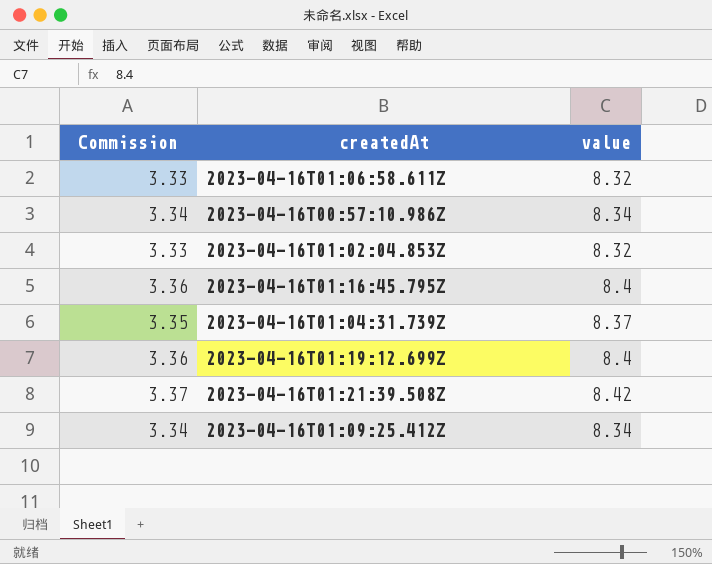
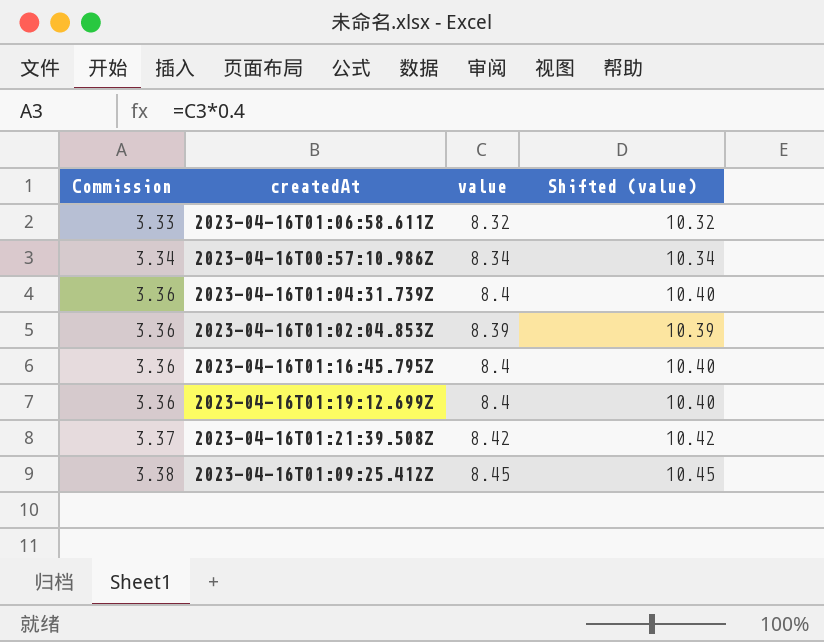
row order: none -> Commission ascending
column Shifted (value) | formula: none -> [value] + 2
2023-04-16T01:04:31.739Z | Commission: 3.35 -> 3.36
2023-04-16T01:04:31.739Z | value: 8.37 -> 8.4
2023-04-16T01:02:04.853Z | Commission: 3.33 -> 3.36
2023-04-16T01:02:04.853Z | value: 8.32 -> 8.39
2023-04-16T01:09:25.412Z | Commission: 3.34 -> 3.38
2023-04-16T01:09:25.412Z | value: 8.34 -> 8.45

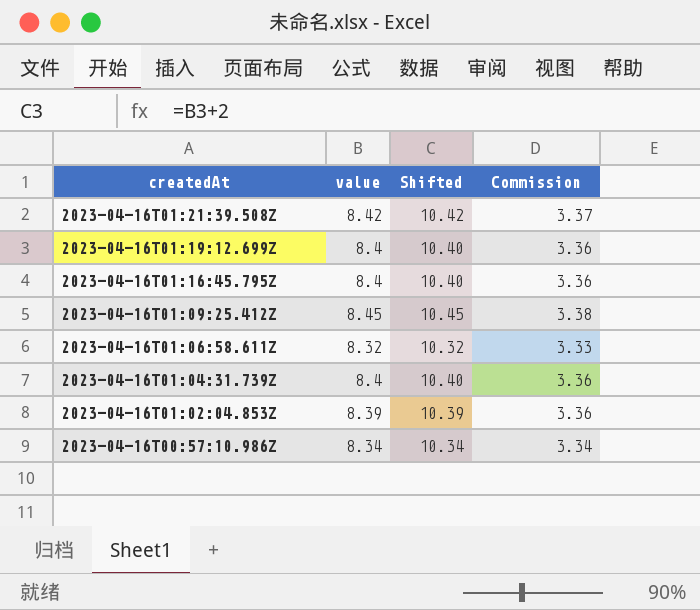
row order: Commission ascending -> createdAt descending
column name: Shifted (value) -> Shifted
column Commission | position: 1 -> 4

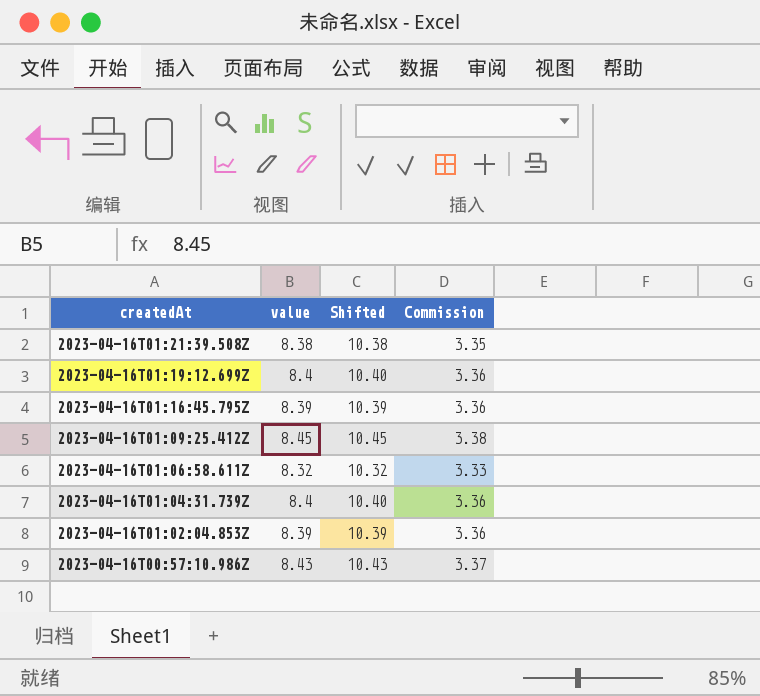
2023-04-16T01:21:39.508Z | value: 8.42 -> 8.38
2023-04-16T01:21:39.508Z | Shifted: 10.42 -> 10.38
2023-04-16T01:21:39.508Z | Commission: 3.37 -> 3.35
2023-04-16T01:16:45.795Z | value: 8.4 -> 8.39
2023-04-16T01:16:45.795Z | Shifted: 10.40 -> 10.39
2023-04-16T00:57:10.986Z | value: 8.34 -> 8.43
2023-04-16T00:57:10.986Z | Shifted: 10.34 -> 10.43
2023-04-16T00:57:10.986Z | Commission: 3.34 -> 3.37

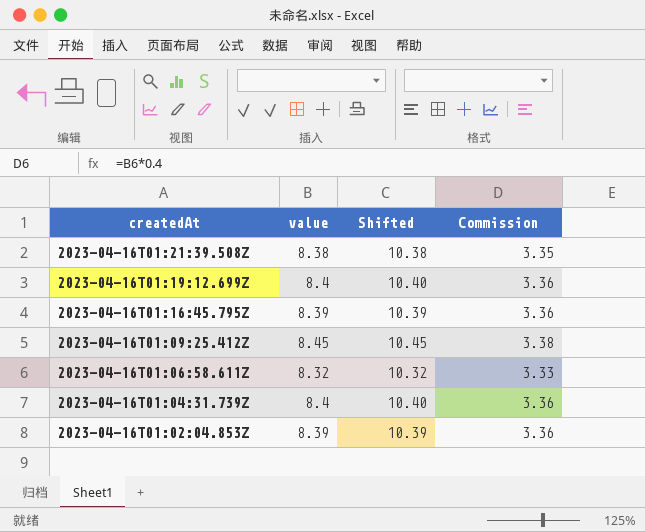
row 2023-04-16T00:57:10.986Z: 8.43 | 10.43 | 3.37 -> none

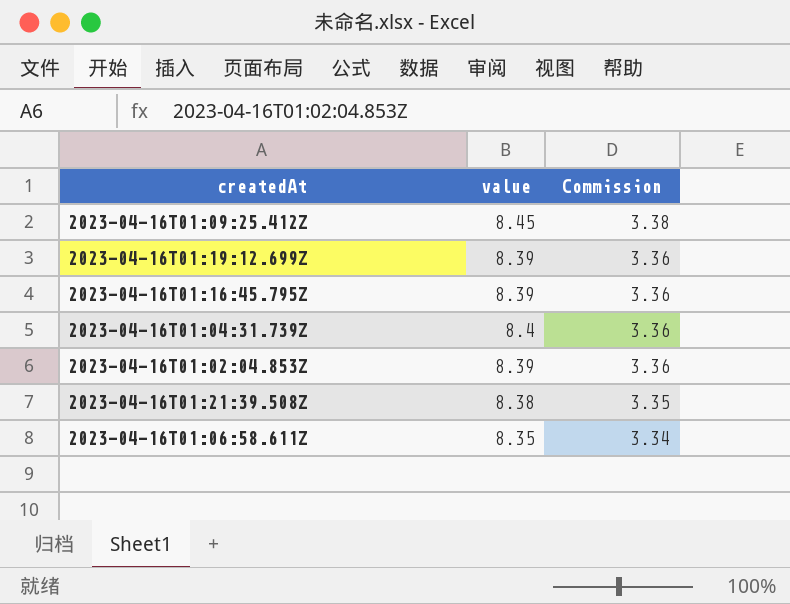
row order: createdAt descending -> Commission descending
column Shifted | formula: [value] + 2 -> none
2023-04-16T01:19:12.699Z | value: 8.4 -> 8.39
2023-04-16T01:06:58.611Z | value: 8.32 -> 8.35
2023-04-16T01:06:58.611Z | Commission: 3.33 -> 3.34

